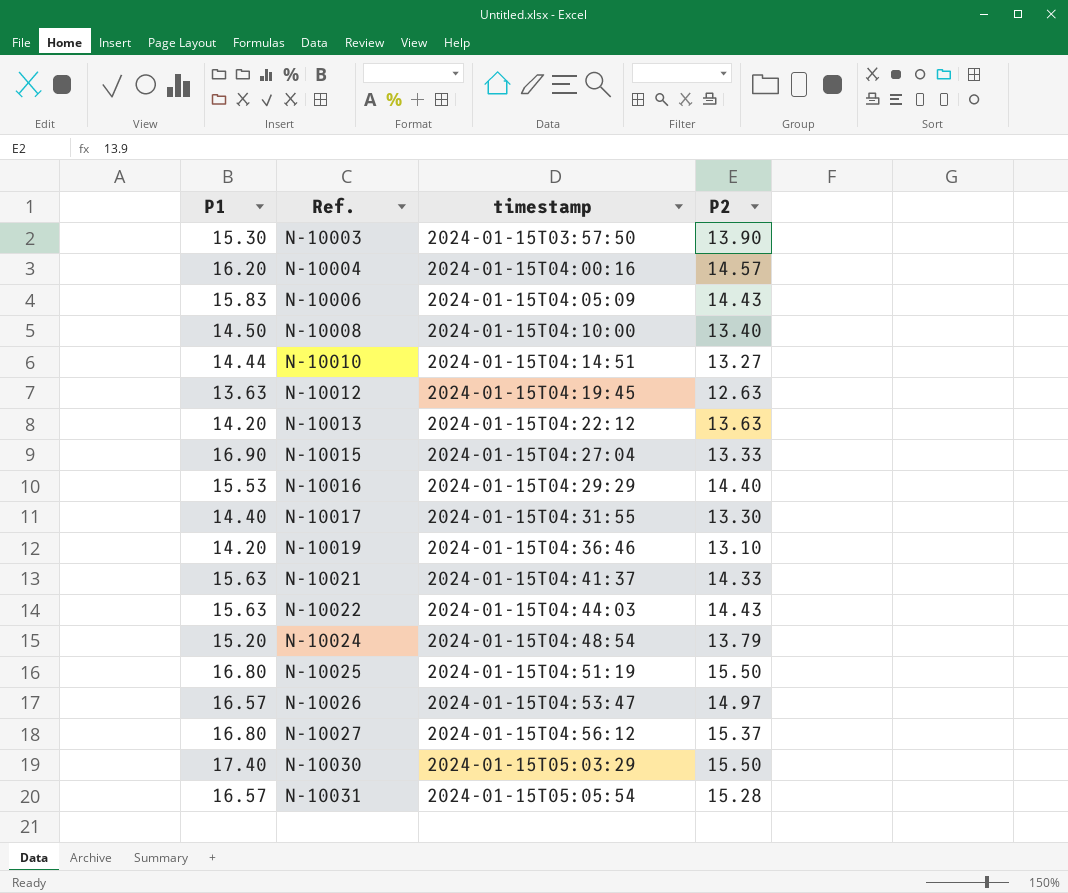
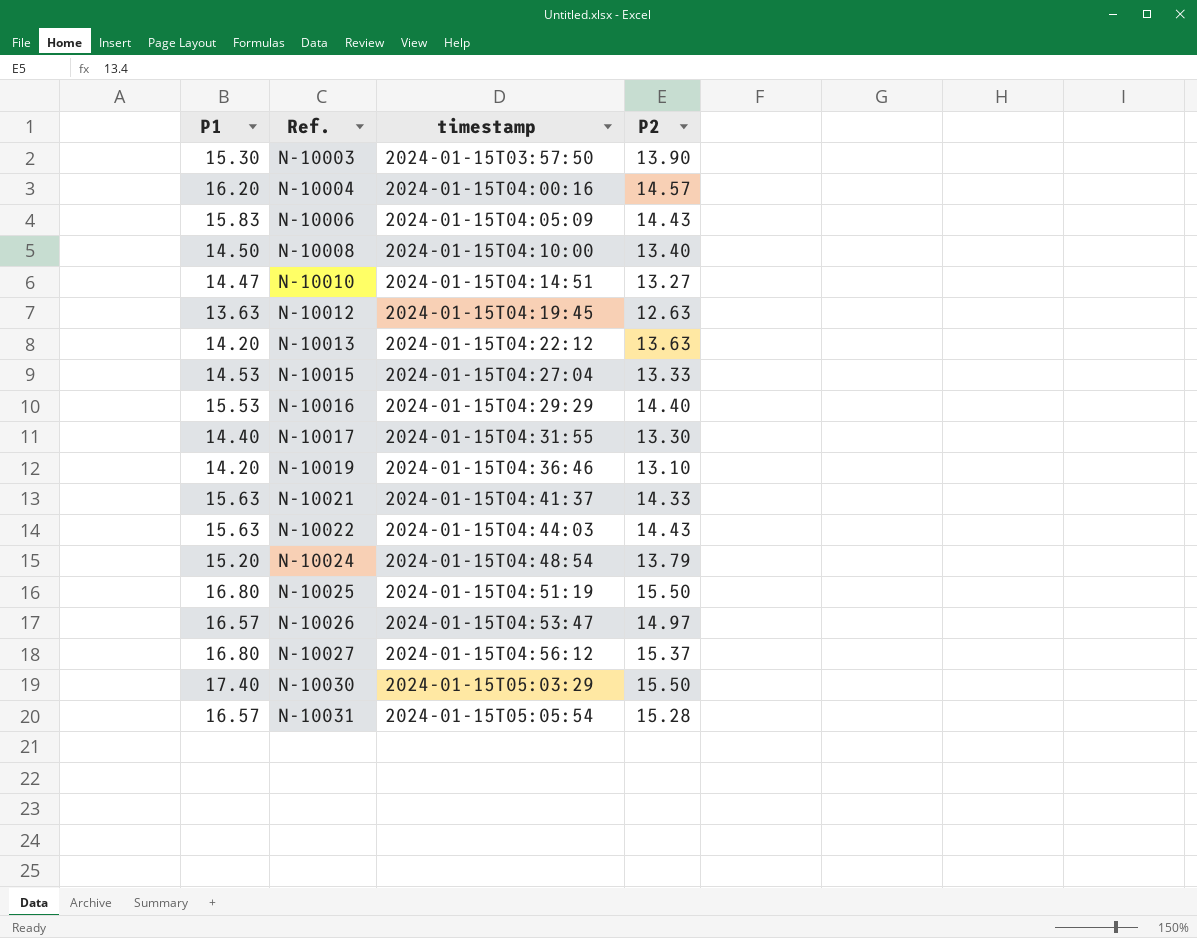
N-10010 | P1: 14.44 -> 14.47
N-10015 | P1: 16.90 -> 14.53

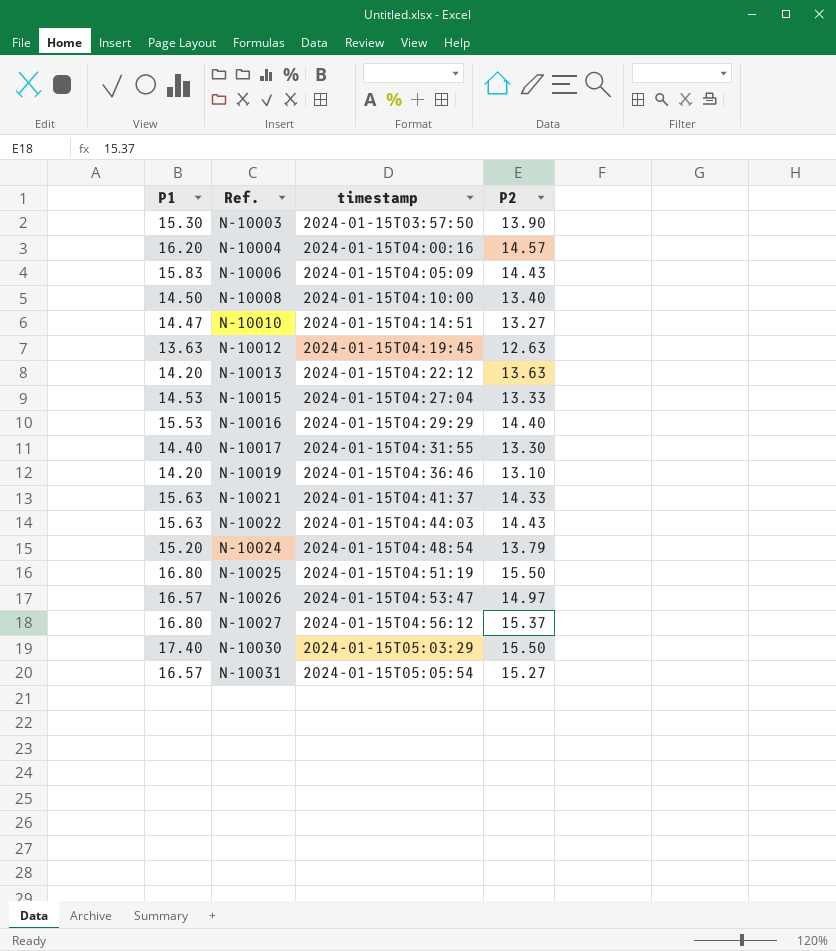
N-10031 | P2: 15.28 -> 15.27

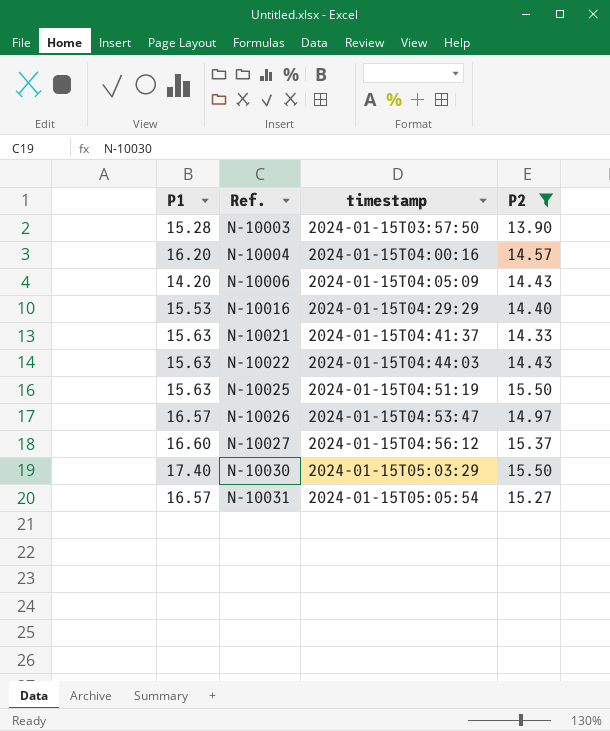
filter: none -> P2 >= 13.90
N-10003 | P1: 15.30 -> 15.28
N-10006 | P1: 15.83 -> 14.20
N-10025 | P1: 16.80 -> 15.63
N-10027 | P1: 16.80 -> 16.60

